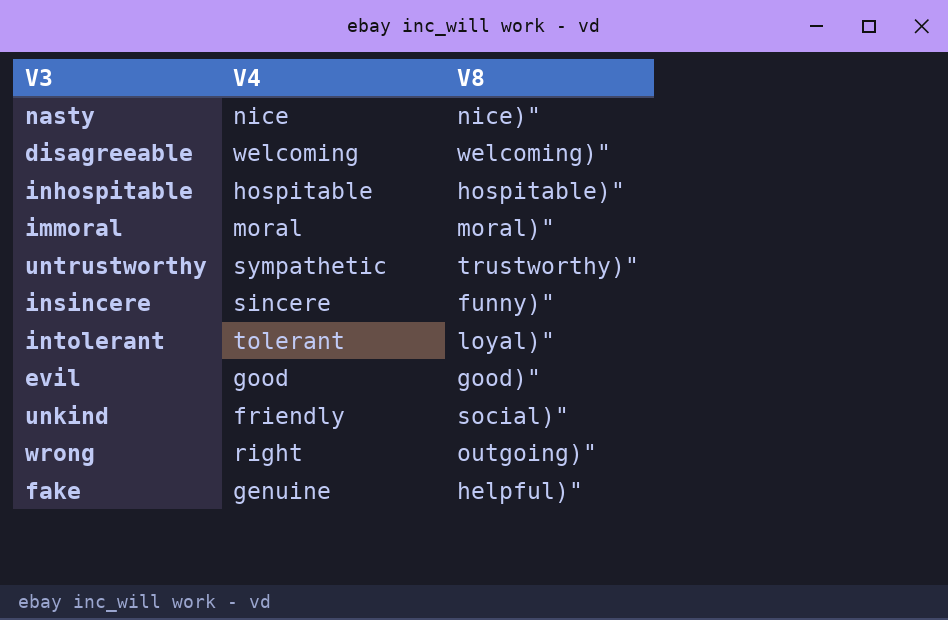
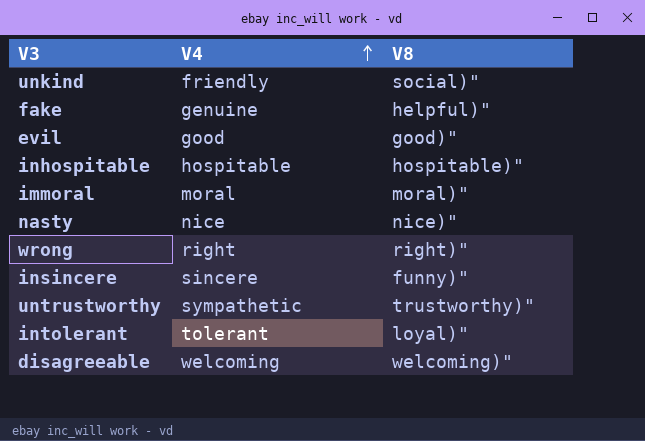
row order: none -> V4 ascending
wrong | V8: outgoing)" -> right)"

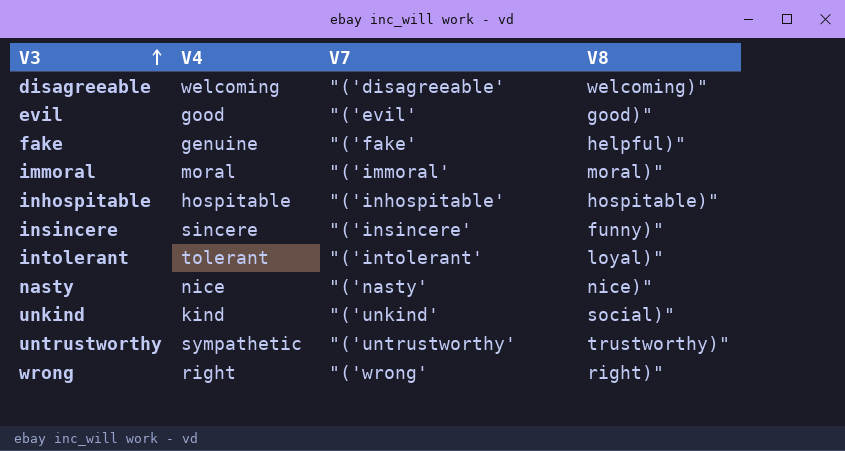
row order: V4 ascending -> V3 ascending
column V7 | position: none -> 3
unkind | V4: friendly -> kind

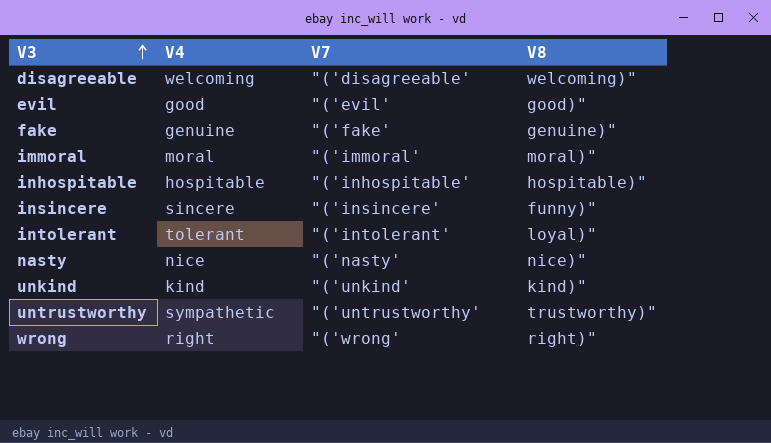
fake | V8: helpful)" -> genuine)"
unkind | V8: social)" -> kind)"

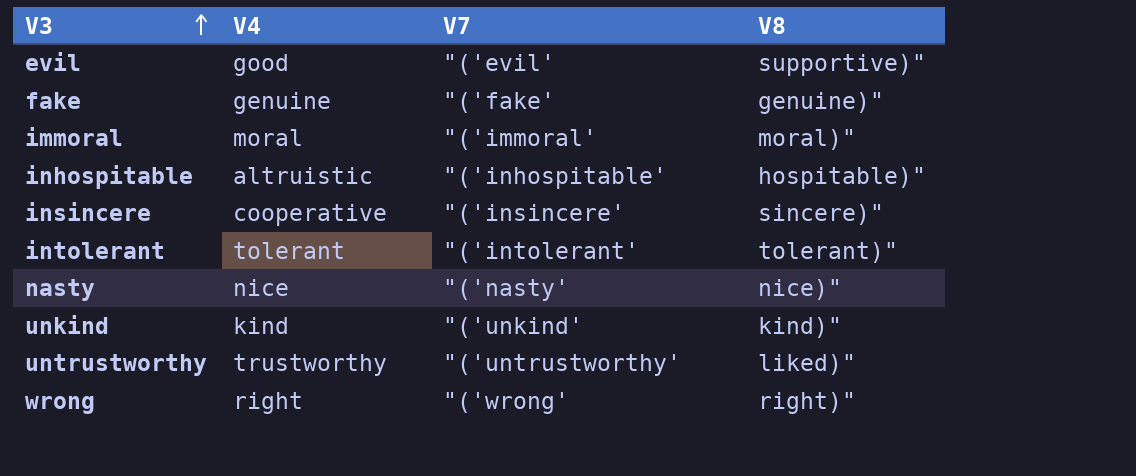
row disagreeable: welcoming | "('disagreeable' | welcoming)" -> none
evil | V8: good)" -> supportive)"
inhospitable | V4: hospitable -> altruistic
insincere | V4: sincere -> cooperative
insincere | V8: funny)" -> sincere)"
intolerant | V8: loyal)" -> tolerant)"
untrustworthy | V4: sympathetic -> trustworthy
untrustworthy | V8: trustworthy)" -> liked)"

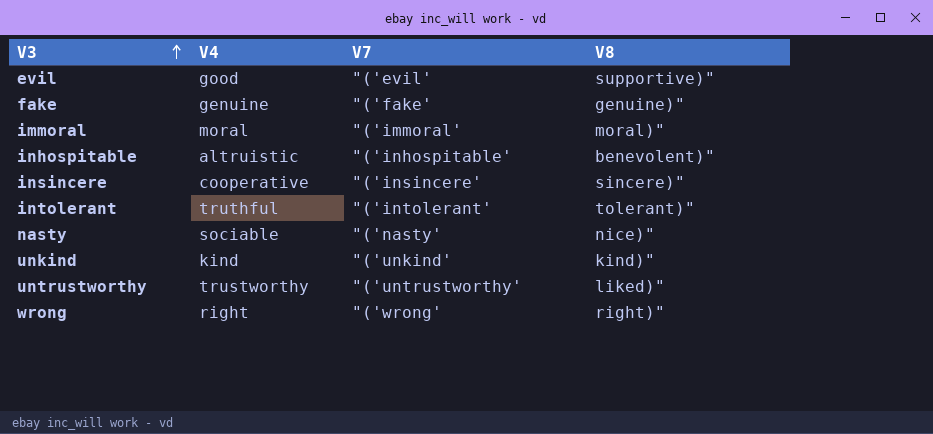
inhospitable | V8: hospitable)" -> benevolent)"
intolerant | V4: tolerant -> truthful
nasty | V4: nice -> sociable

